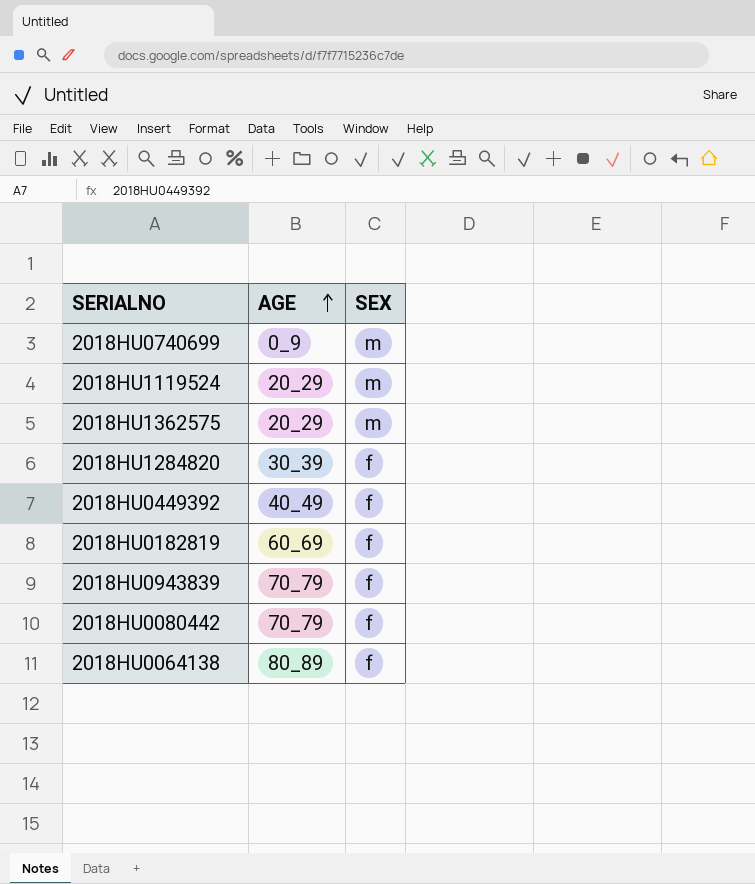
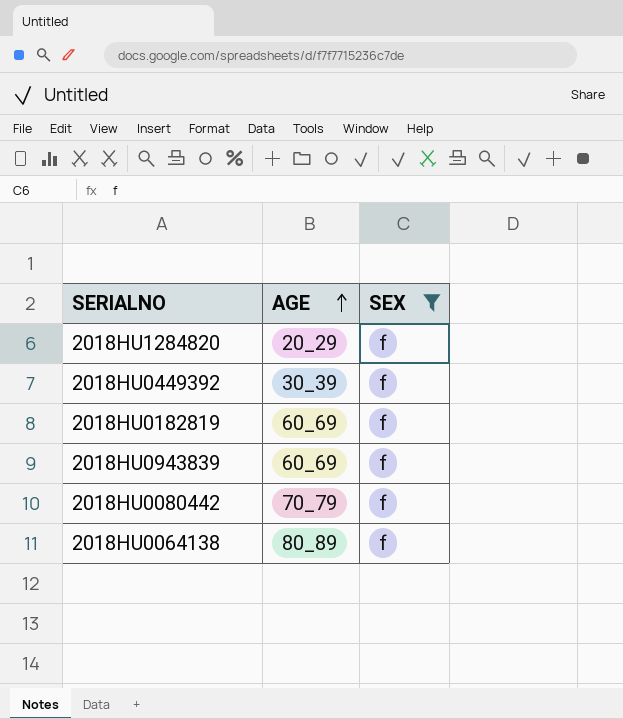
filter: none -> SEX = f
2018HU1284820 | AGE: 30_39 -> 20_29
2018HU0449392 | AGE: 40_49 -> 30_39
2018HU0943839 | AGE: 70_79 -> 60_69

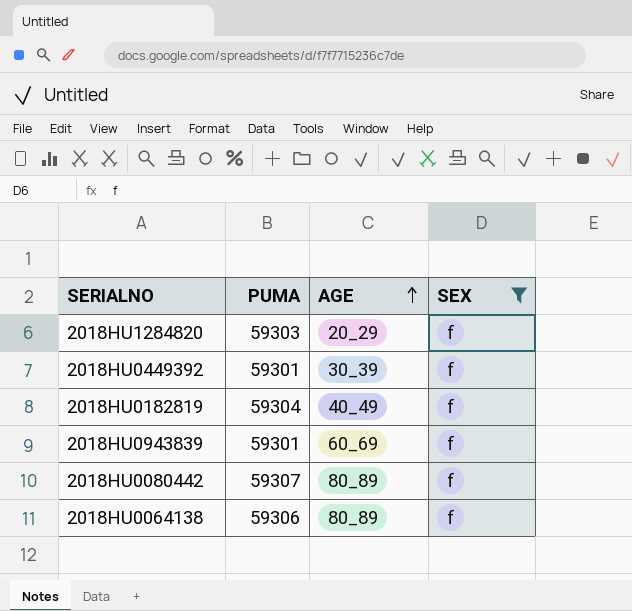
column PUMA | position: none -> 2
2018HU0182819 | AGE: 60_69 -> 40_49
2018HU0080442 | AGE: 70_79 -> 80_89

